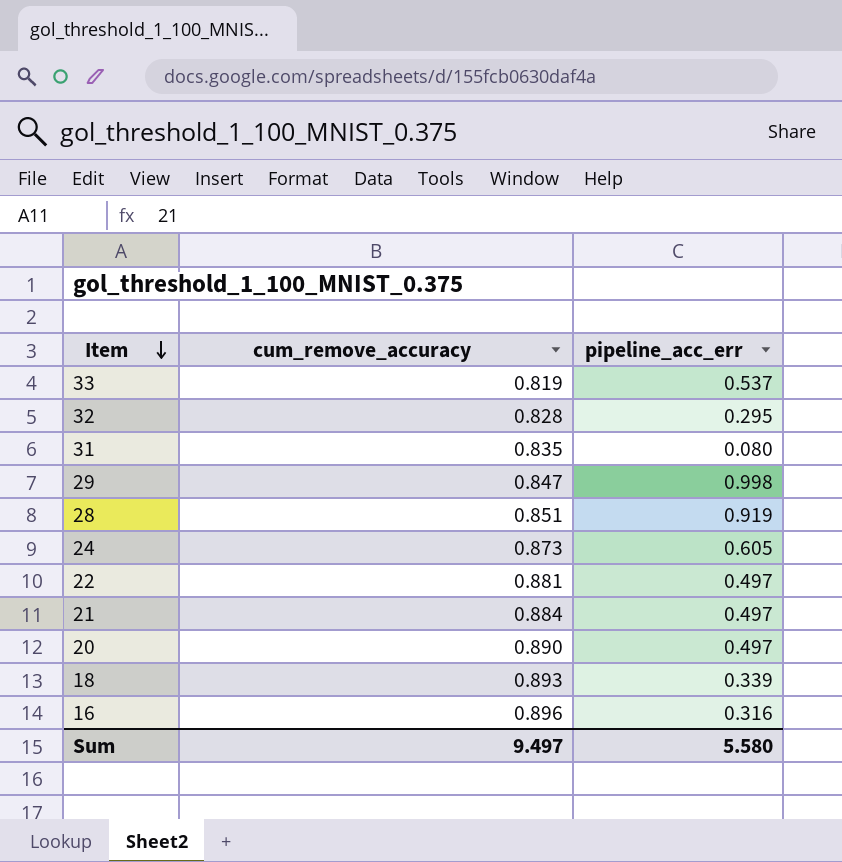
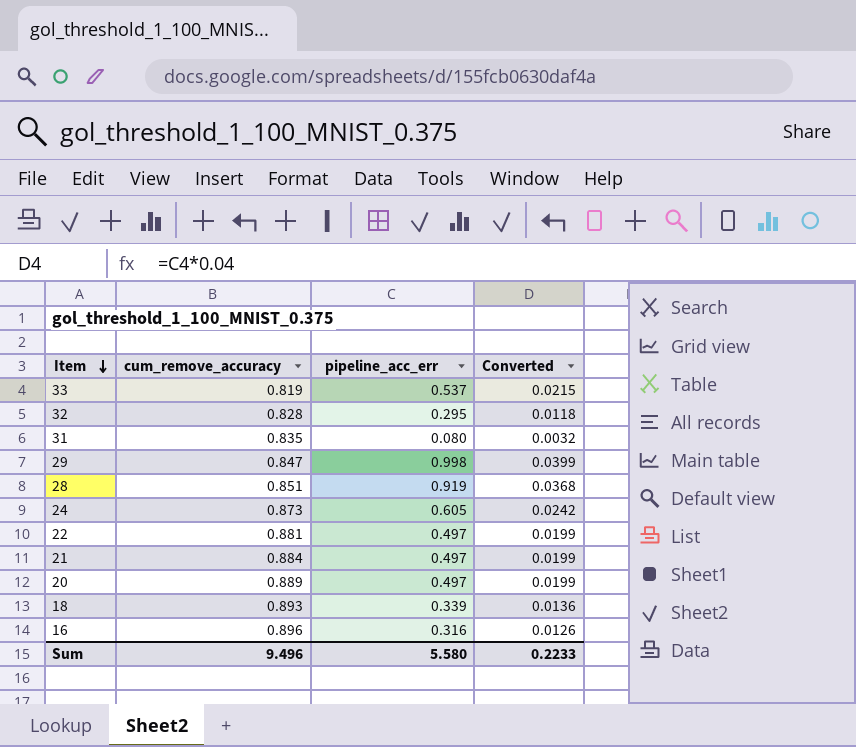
column Converted | formula: none -> [pipeline_acc_err] * 0.04
20 | cum_remove_accuracy: 0.890 -> 0.889
Sum | cum_remove_accuracy: 9.497 -> 9.496

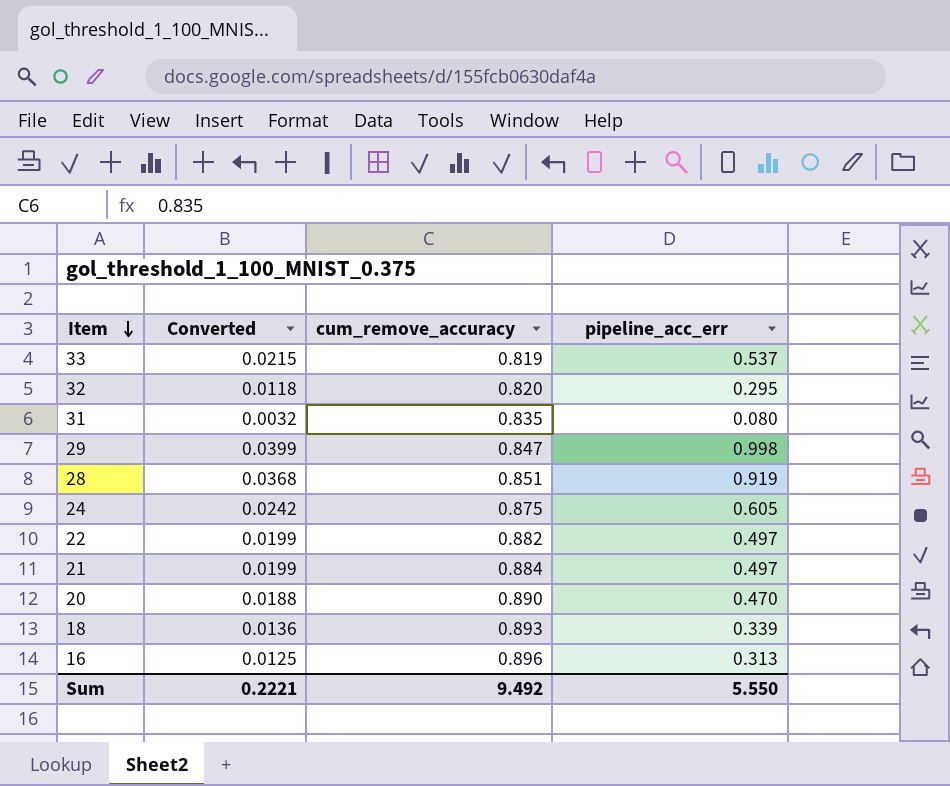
column Converted | position: 4 -> 2
32 | cum_remove_accuracy: 0.828 -> 0.820
24 | cum_remove_accuracy: 0.873 -> 0.875
22 | cum_remove_accuracy: 0.881 -> 0.882
20 | Converted: 0.0199 -> 0.0188
20 | cum_remove_accuracy: 0.889 -> 0.890
20 | pipeline_acc_err: 0.497 -> 0.470
16 | Converted: 0.0126 -> 0.0125
16 | pipeline_acc_err: 0.316 -> 0.313
Sum | Converted: 0.2233 -> 0.2221
Sum | cum_remove_accuracy: 9.496 -> 9.492
Sum | pipeline_acc_err: 5.580 -> 5.550

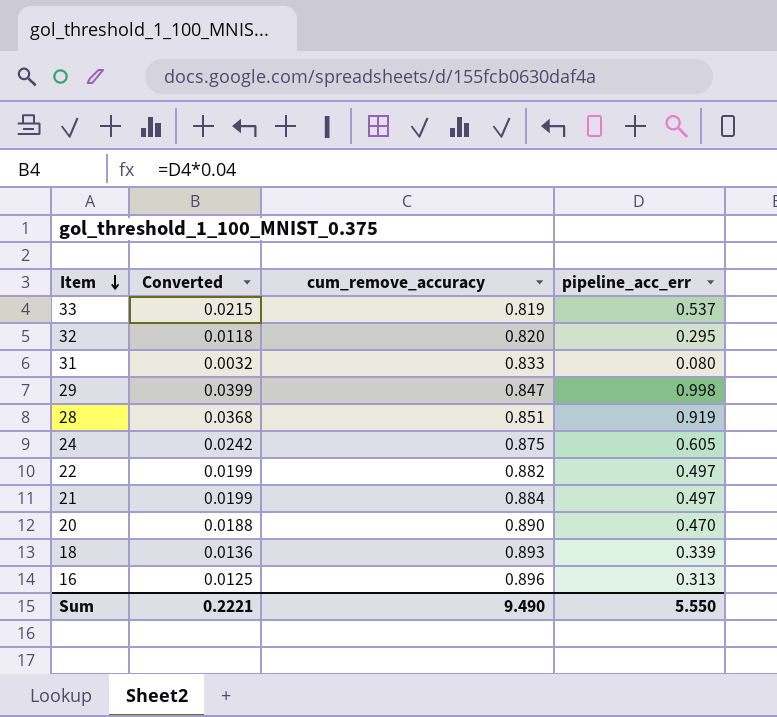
31 | cum_remove_accuracy: 0.835 -> 0.833
Sum | cum_remove_accuracy: 9.492 -> 9.490

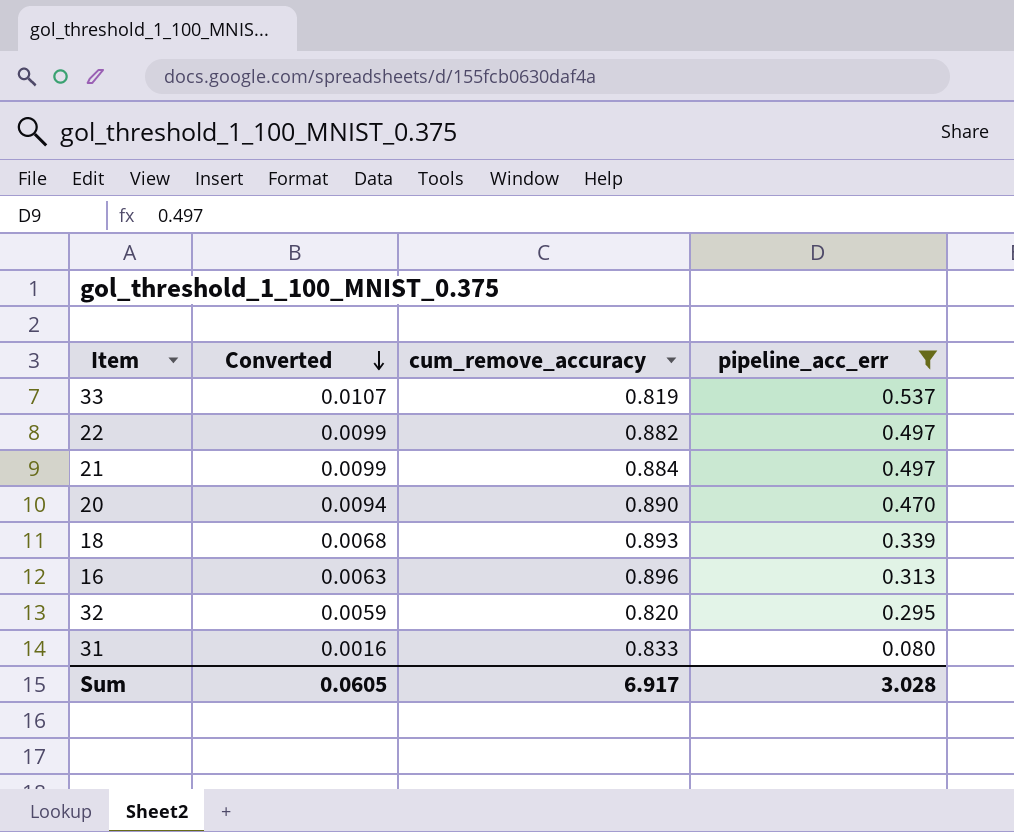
filter: none -> pipeline_acc_err <= 0.537
row order: Item descending -> Converted descending
column Converted | formula: [pipeline_acc_err] * 0.04 -> [pipeline_acc_err] * 0.02
Sum | Converted: 0.2221 -> 0.0605
Sum | cum_remove_accuracy: 9.490 -> 6.917
Sum | pipeline_acc_err: 5.550 -> 3.028

